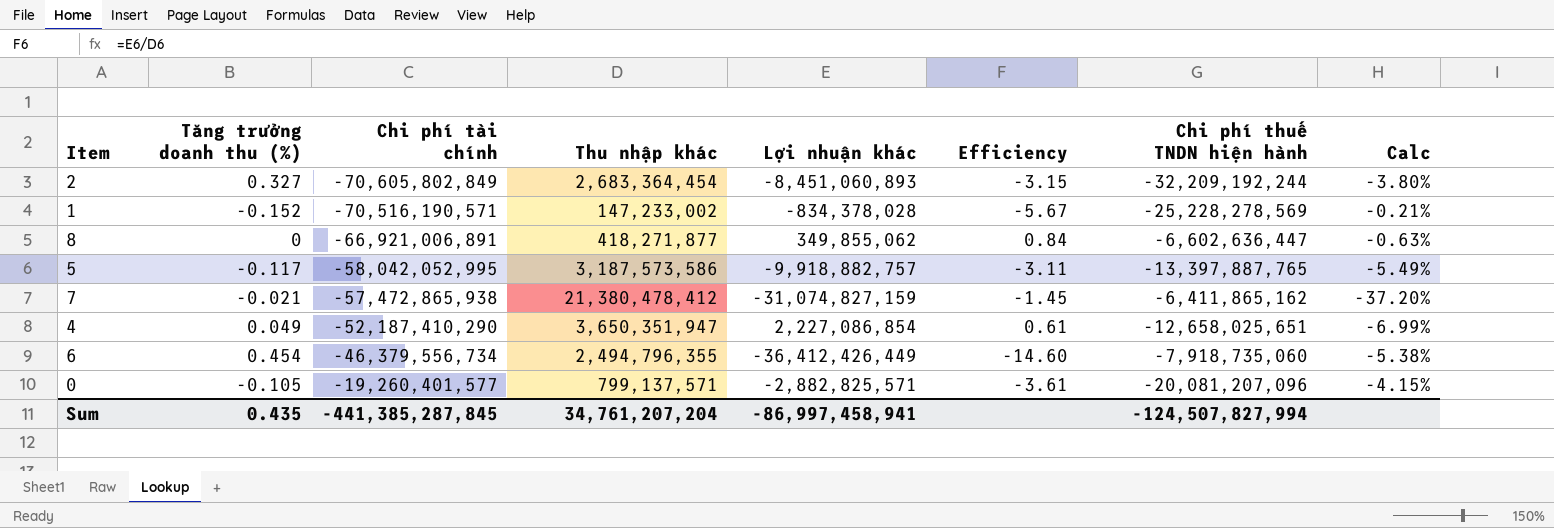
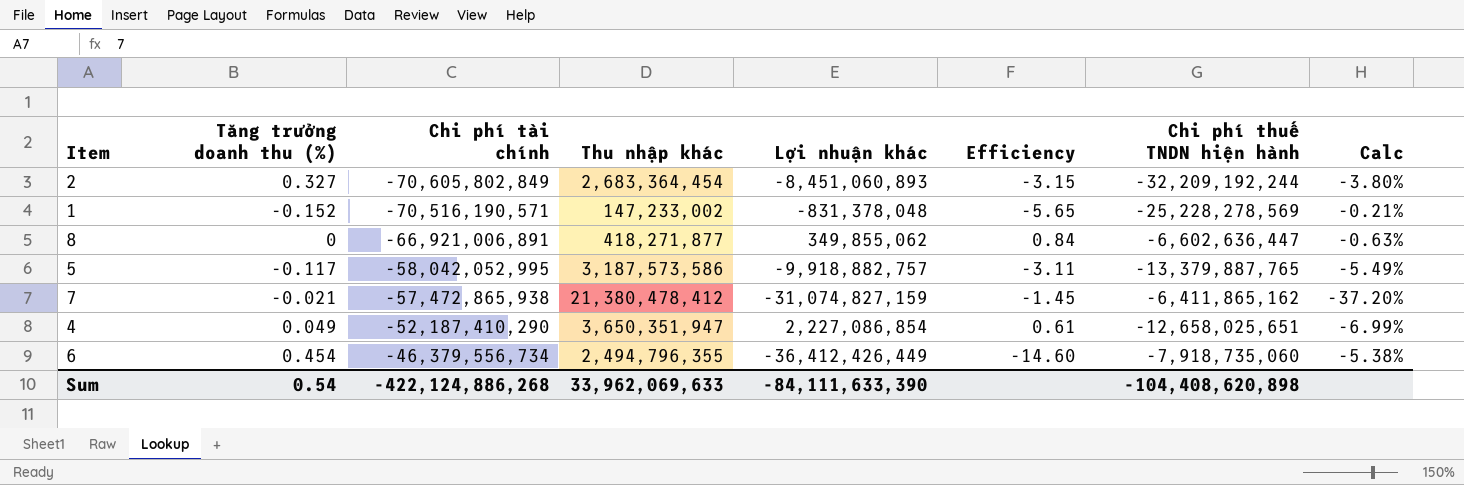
row 0: -0.105 | -19,260,401,577 | 799,137,571 | -2,882,825,571 | -3.61 | -20,081,207,096 | -4.15% -> none
1 | Lợi nhuận khác: -834,378,028 -> -831,378,048
1 | Efficiency: -5.67 -> -5.65
5 | Chi phí thuế TNDN hiện hành: -13,397,887,765 -> -13,379,887,765
Sum | Tăng trưởng doanh thu (%): 0.435 -> 0.54
Sum | Chi phí tài chính: -441,385,287,845 -> -422,124,886,268
Sum | Thu nhập khác: 34,761,207,204 -> 33,962,069,633
Sum | Lợi nhuận khác: -86,997,458,941 -> -84,111,633,390
Sum | Chi phí thuế TNDN hiện hành: -124,507,827,994 -> -104,408,620,898

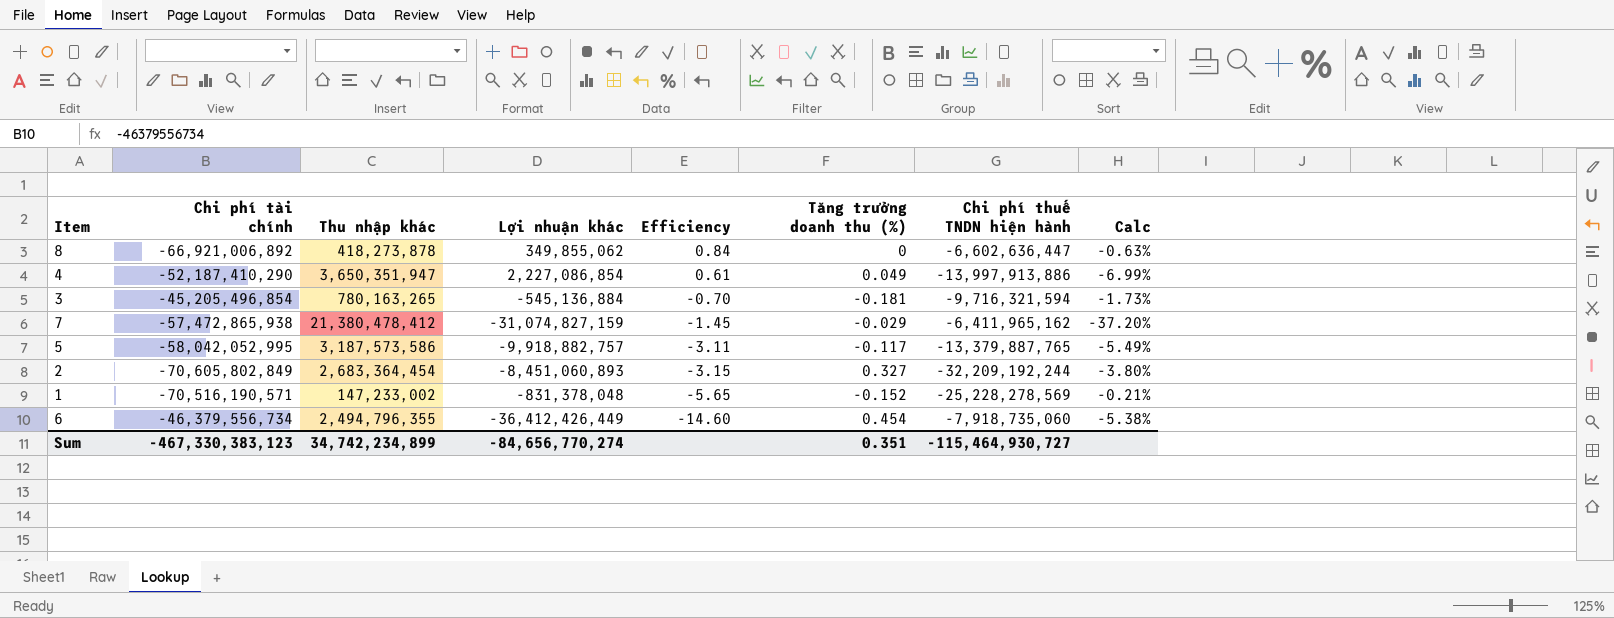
row order: Chi phí tài chính ascending -> Efficiency descending
column Tăng trưởng doanh thu (%) | position: 2 -> 6
8 | Chi phí tài chính: -66,921,006,891 -> -66,921,006,892
8 | Thu nhập khác: 418,271,877 -> 418,273,878
4 | Chi phí thuế TNDN hiện hành: -12,658,025,651 -> -13,997,913,886
row 3: none -> -45,205,496,854 | 780,163,265 | -545,136,884 | -0.70 | -0.181 | -9,716,321,594 | -1.73%
7 | Tăng trưởng doanh thu (%): -0.021 -> -0.029
7 | Chi phí thuế TNDN hiện hành: -6,411,865,162 -> -6,411,965,162
Sum | Chi phí tài chính: -422,124,886,268 -> -467,330,383,123
Sum | Thu nhập khác: 33,962,069,633 -> 34,742,234,899
Sum | Lợi nhuận khác: -84,111,633,390 -> -84,656,770,274
Sum | Tăng trưởng doanh thu (%): 0.54 -> 0.351
Sum | Chi phí thuế TNDN hiện hành: -104,408,620,898 -> -115,464,930,727

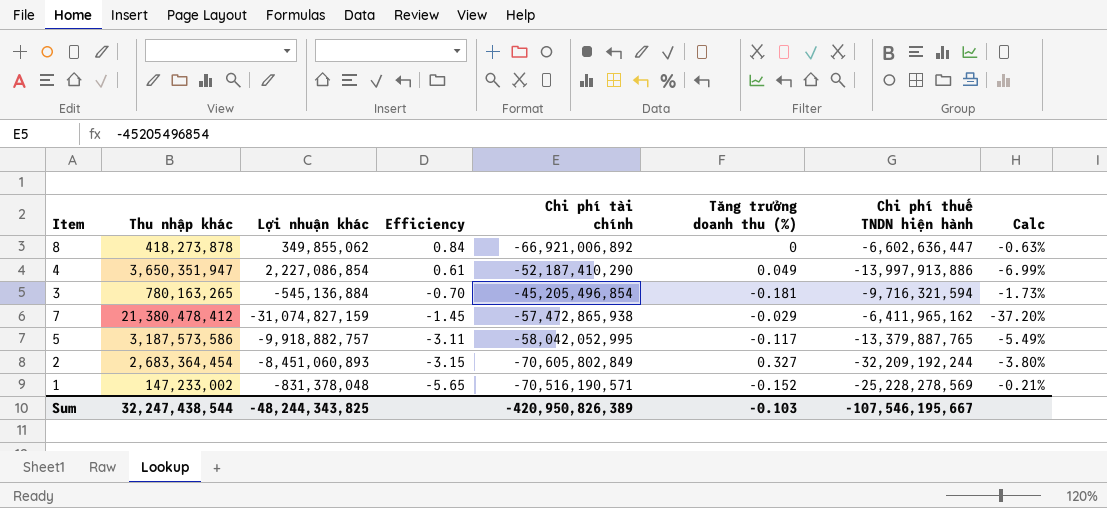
column Chi phí tài chính | position: 2 -> 5
row 6: -46,379,556,734 | 2,494,796,355 | -36,412,426,449 | -14.60 | 0.454 | -7,918,735,060 | -5.38% -> none
Sum | Thu nhập khác: 34,742,234,899 -> 32,247,438,544
Sum | Lợi nhuận khác: -84,656,770,274 -> -48,244,343,825
Sum | Chi phí tài chính: -467,330,383,123 -> -420,950,826,389
Sum | Tăng trưởng doanh thu (%): 0.351 -> -0.103
Sum | Chi phí thuế TNDN hiện hành: -115,464,930,727 -> -107,546,195,667

